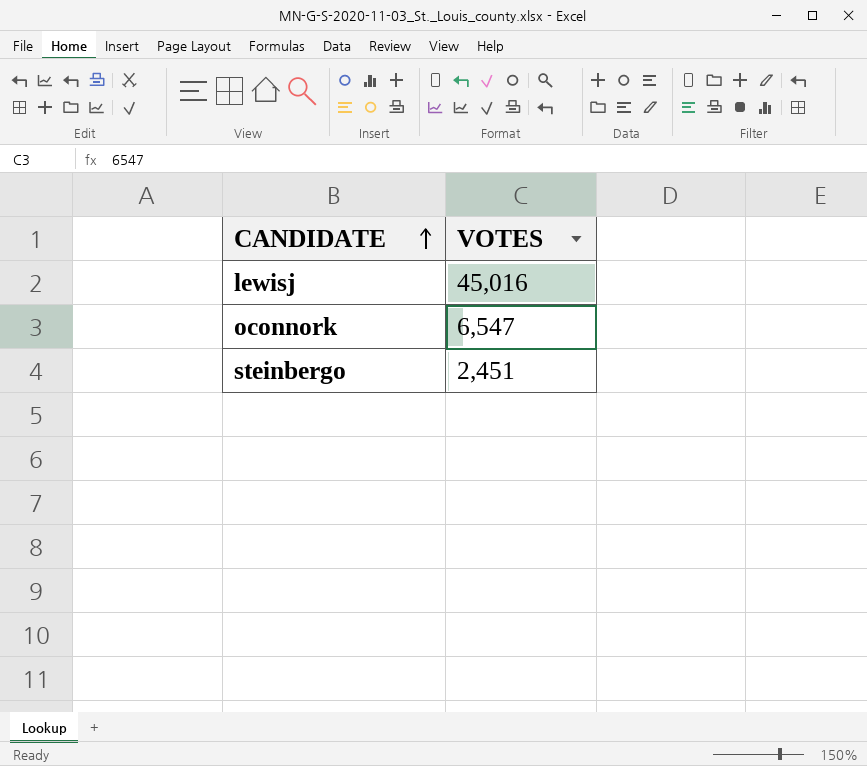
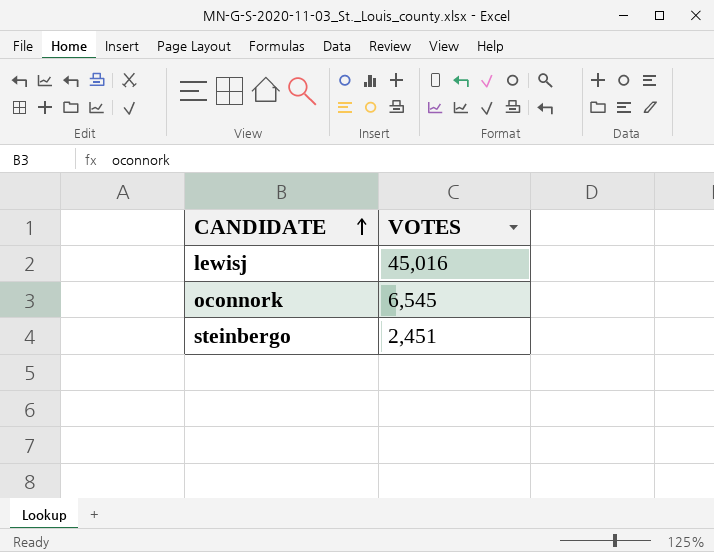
oconnork | VOTES: 6,547 -> 6,545

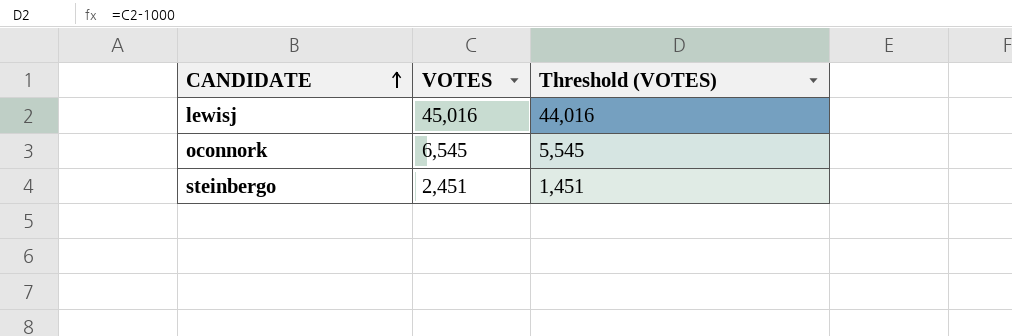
column Threshold (VOTES) | formula: none -> [VOTES] - 1000

